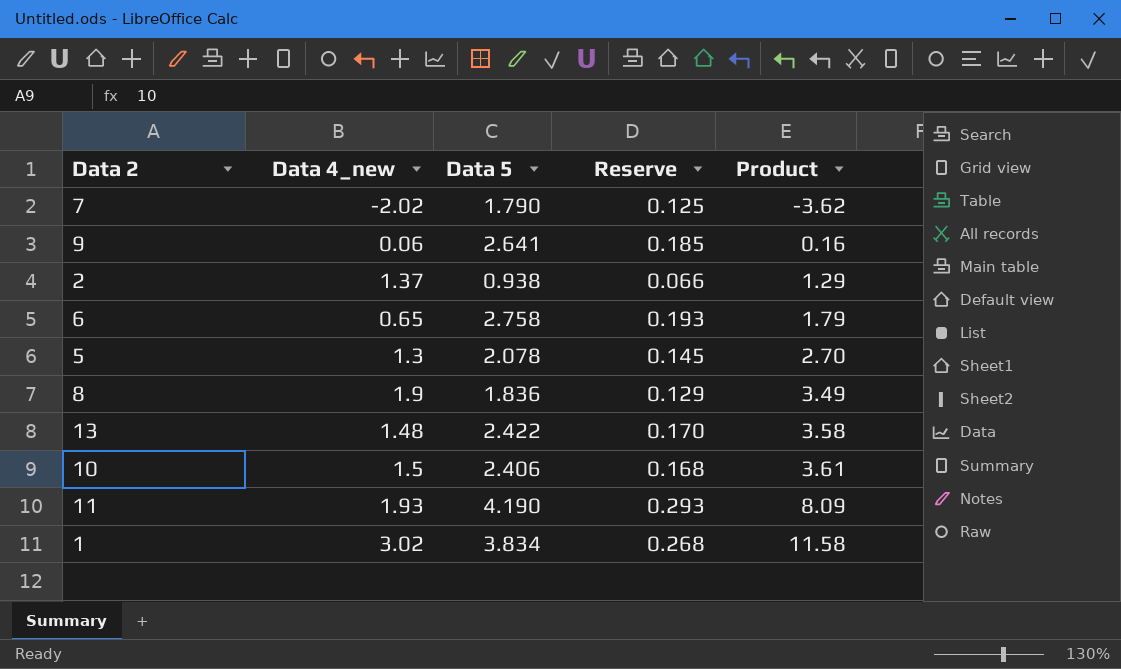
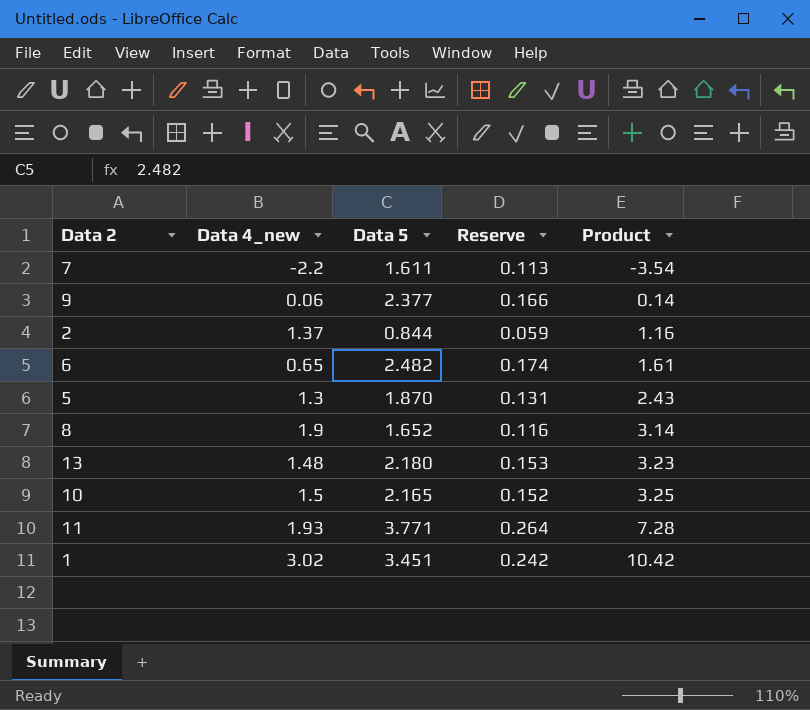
7 | Data 4_new: -2.02 -> -2.2
7 | Data 5: 1.790 -> 1.611
7 | Reserve: 0.125 -> 0.113
7 | Product: -3.62 -> -3.54
9 | Data 5: 2.641 -> 2.377
9 | Reserve: 0.185 -> 0.166
9 | Product: 0.16 -> 0.14
2 | Data 5: 0.938 -> 0.844
2 | Reserve: 0.066 -> 0.059
2 | Product: 1.29 -> 1.16
6 | Data 5: 2.758 -> 2.482
6 | Reserve: 0.193 -> 0.174
6 | Product: 1.79 -> 1.61
5 | Data 5: 2.078 -> 1.870
5 | Reserve: 0.145 -> 0.131
5 | Product: 2.70 -> 2.43
8 | Data 5: 1.836 -> 1.652
8 | Reserve: 0.129 -> 0.116
8 | Product: 3.49 -> 3.14
13 | Data 5: 2.422 -> 2.180
13 | Reserve: 0.170 -> 0.153
13 | Product: 3.58 -> 3.23
10 | Data 5: 2.406 -> 2.165
10 | Reserve: 0.168 -> 0.152
10 | Product: 3.61 -> 3.25
11 | Data 5: 4.190 -> 3.771
11 | Reserve: 0.293 -> 0.264
11 | Product: 8.09 -> 7.28
1 | Data 5: 3.834 -> 3.451
1 | Reserve: 0.268 -> 0.242
1 | Product: 11.58 -> 10.42

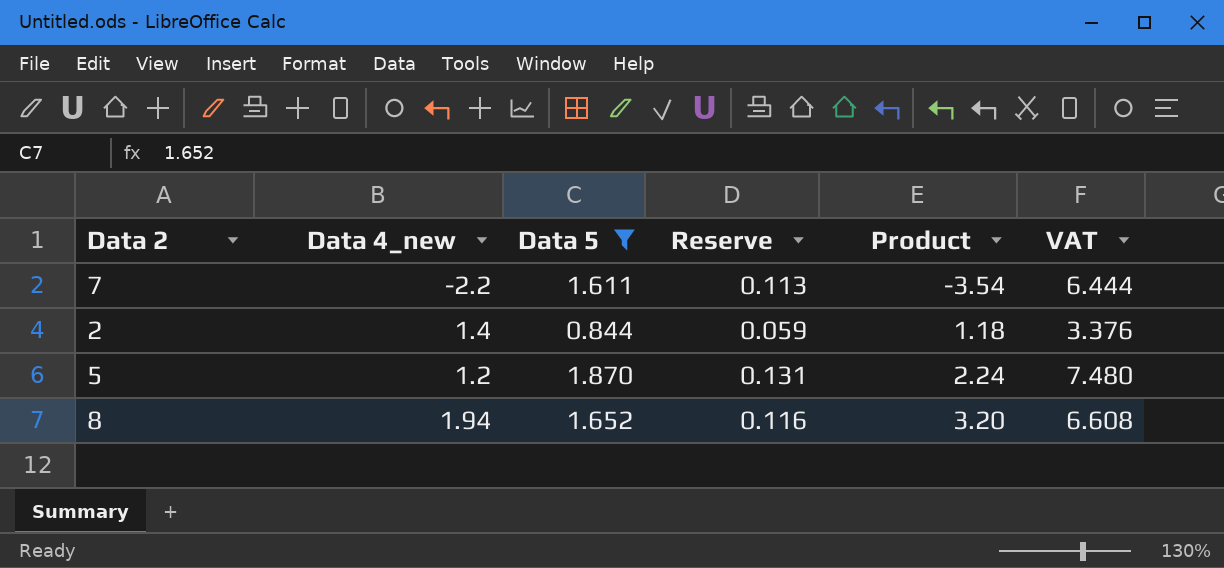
filter: none -> Data 5 <= 1.870
column VAT | formula: none -> [Data 5] * 4
2 | Data 4_new: 1.37 -> 1.4
2 | Product: 1.16 -> 1.18
5 | Data 4_new: 1.3 -> 1.2
5 | Product: 2.43 -> 2.24
8 | Data 4_new: 1.9 -> 1.94
8 | Product: 3.14 -> 3.20

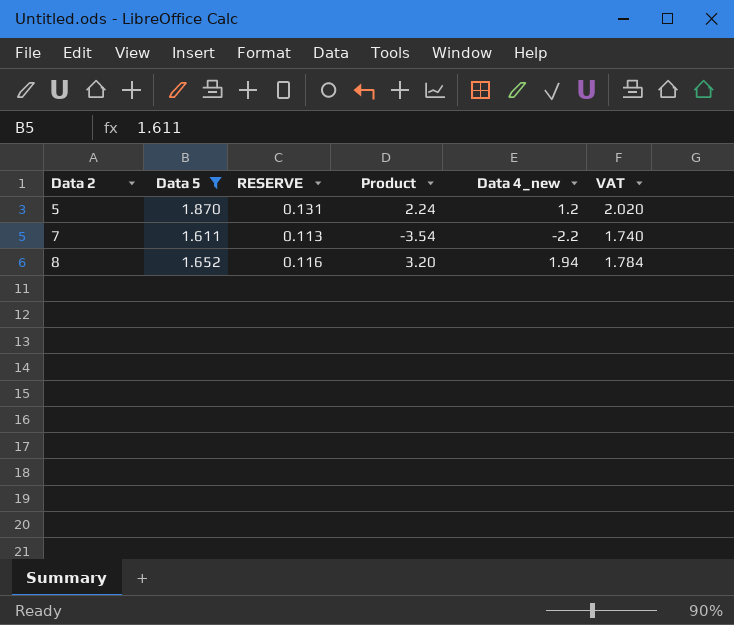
row order: Product ascending -> Data 2 ascending
column name: Reserve -> RESERVE
column Data 4_new | position: 2 -> 5
column VAT | formula: [Data 5] * 4 -> [Data 5] * 1.08
row 2: 1.4 | 0.844 | 0.059 | 1.18 | 3.376 -> none

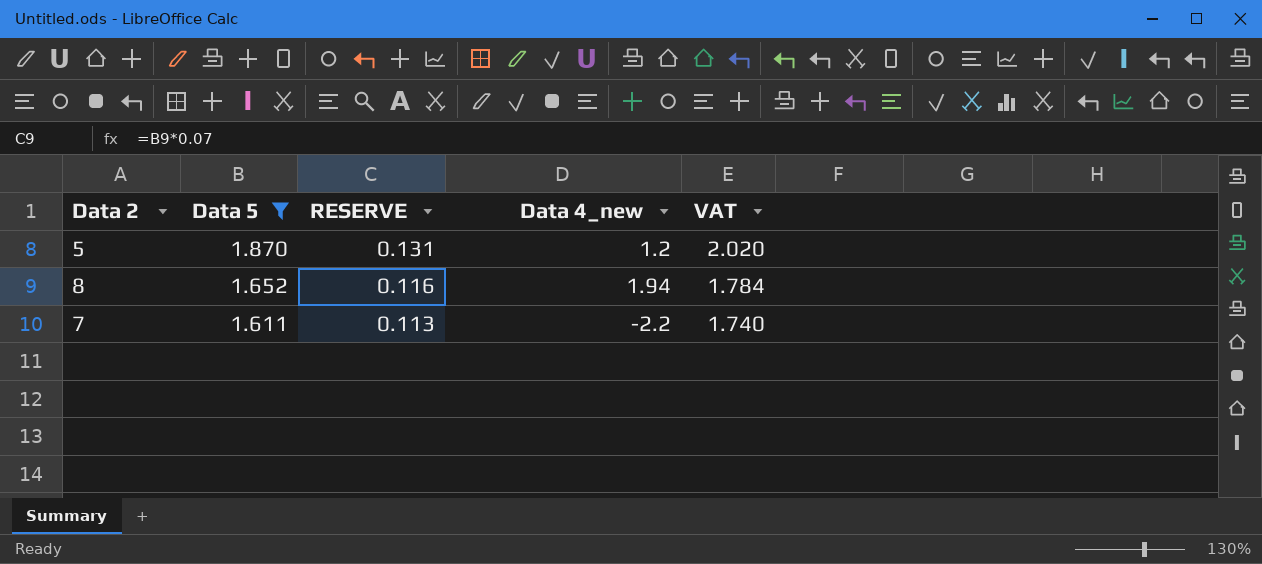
row order: Data 2 ascending -> Data 5 descending
column Product | formula: [Data 5] * [Data 4_new] -> none

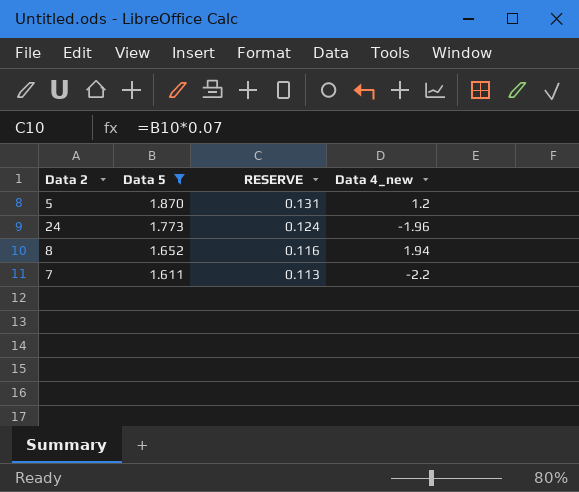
column VAT | formula: [Data 5] * 1.08 -> none
row 24: none -> 1.773 | 0.124 | -1.96

